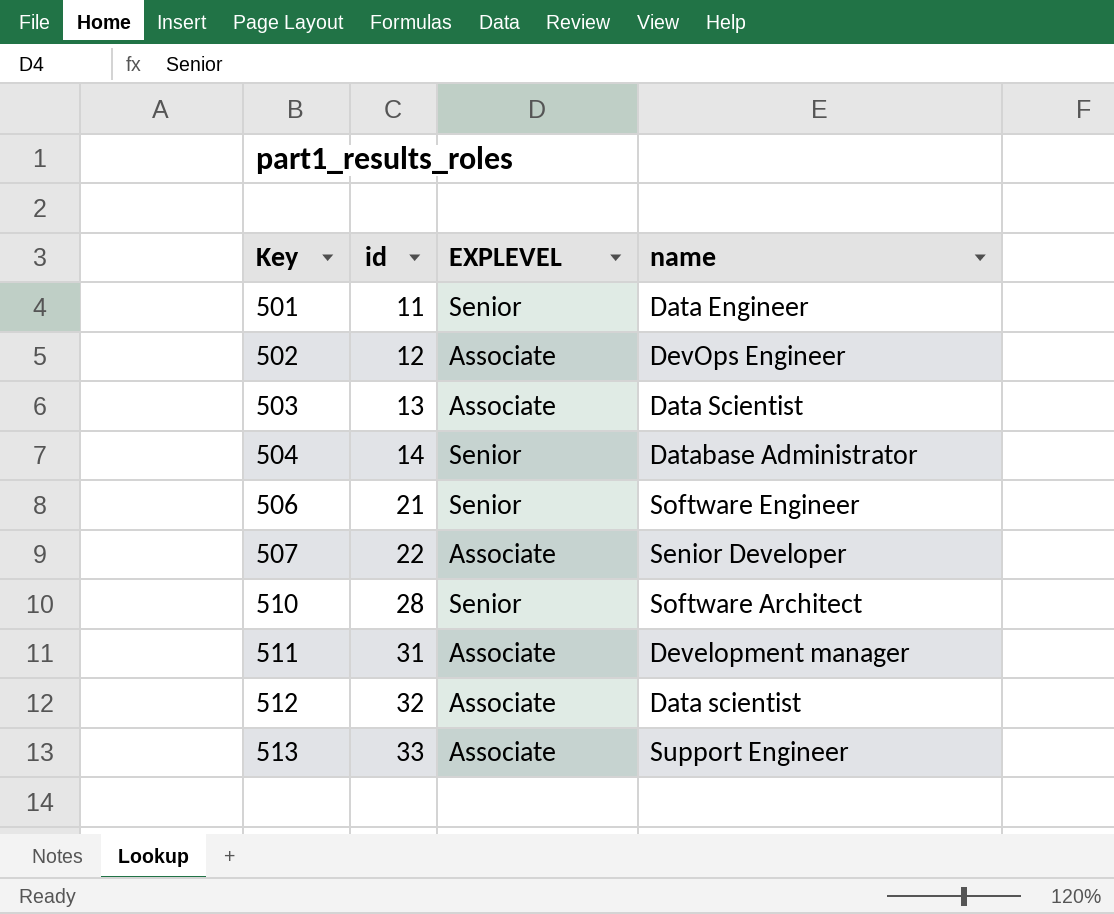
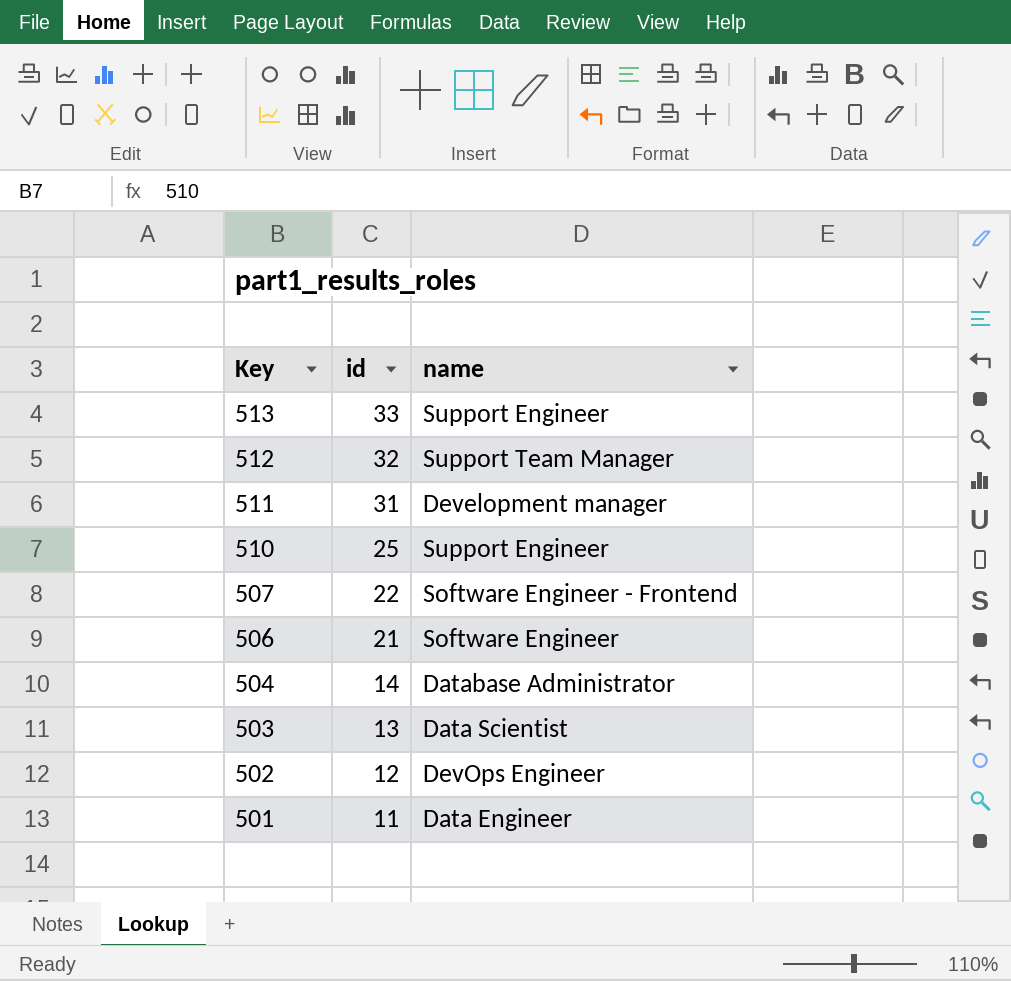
row order: Key ascending -> Key descending
column EXPLEVEL | position: 3 -> none
512 | name: Data scientist -> Support Team Manager
510 | id: 28 -> 25
510 | name: Software Architect -> Support Engineer
507 | name: Senior Developer -> Software Engineer - Frontend

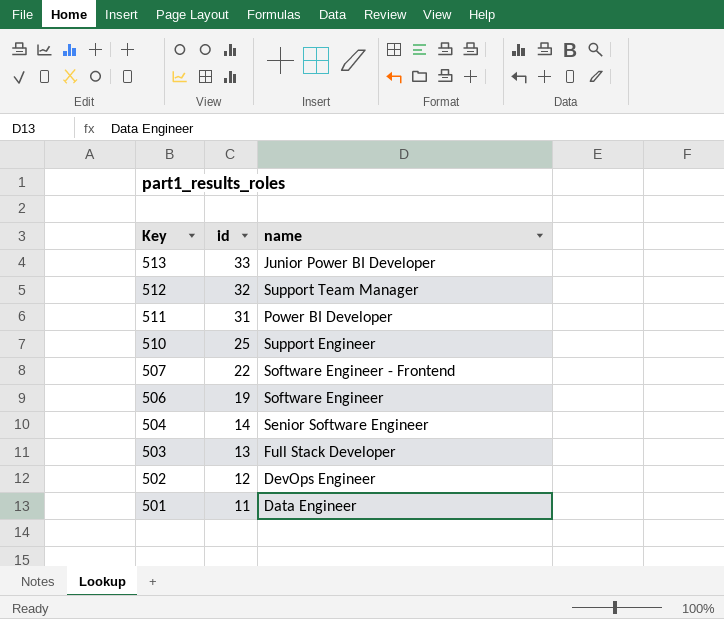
513 | name: Support Engineer -> Junior Power BI Developer
511 | name: Development manager -> Power BI Developer
506 | id: 21 -> 19
504 | name: Database Administrator -> Senior Software Engineer
503 | name: Data Scientist -> Full Stack Developer

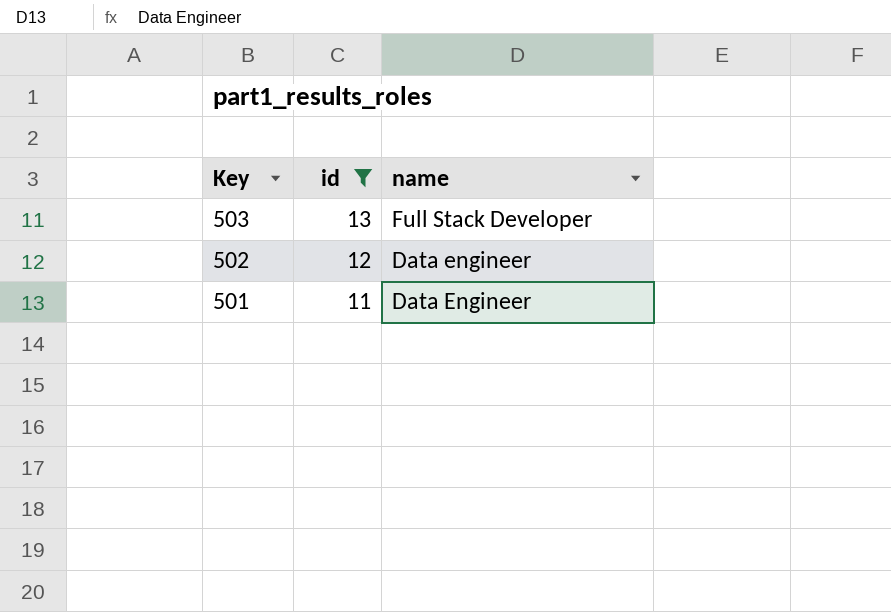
filter: none -> id <= 13
502 | name: DevOps Engineer -> Data engineer

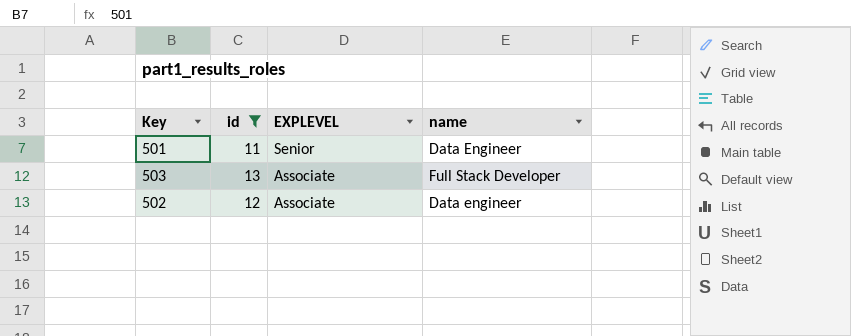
row order: Key descending -> EXPLEVEL descending
column EXPLEVEL | position: none -> 3

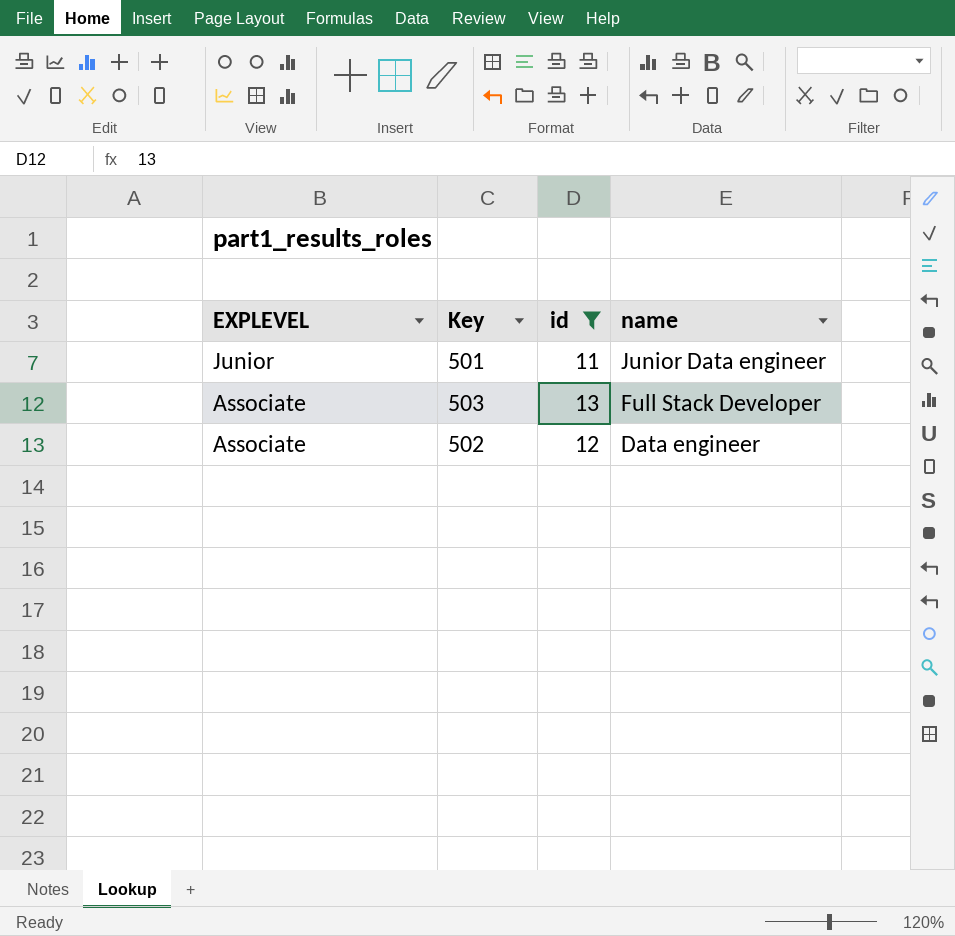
column EXPLEVEL | position: 3 -> 1
501 | EXPLEVEL: Senior -> Junior
501 | name: Data Engineer -> Junior Data engineer

